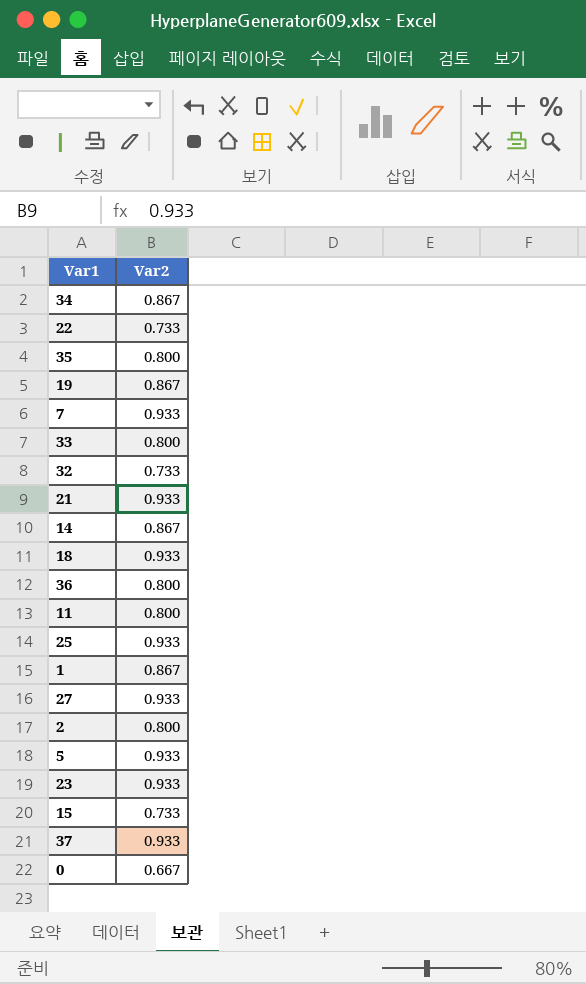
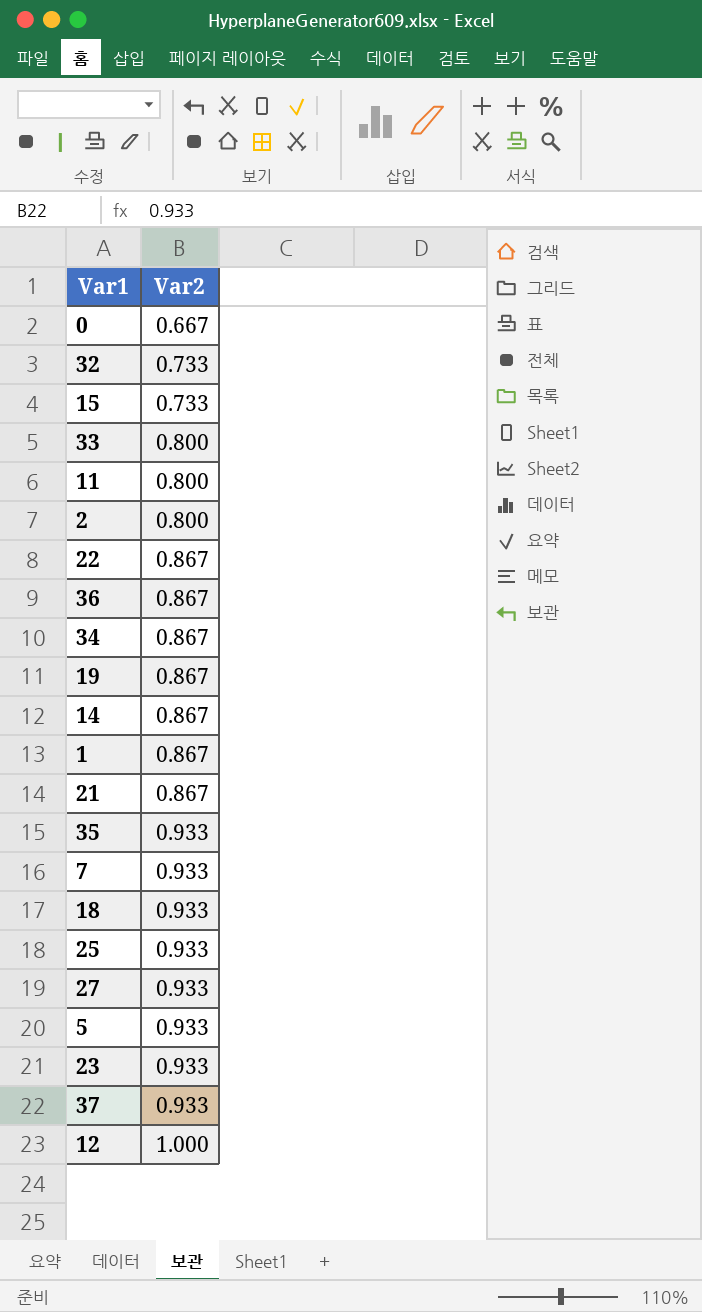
row order: none -> Var2 ascending
22 | Var2: 0.733 -> 0.867
36 | Var2: 0.800 -> 0.867
21 | Var2: 0.933 -> 0.867
35 | Var2: 0.800 -> 0.933
row 12: none -> 1.000

